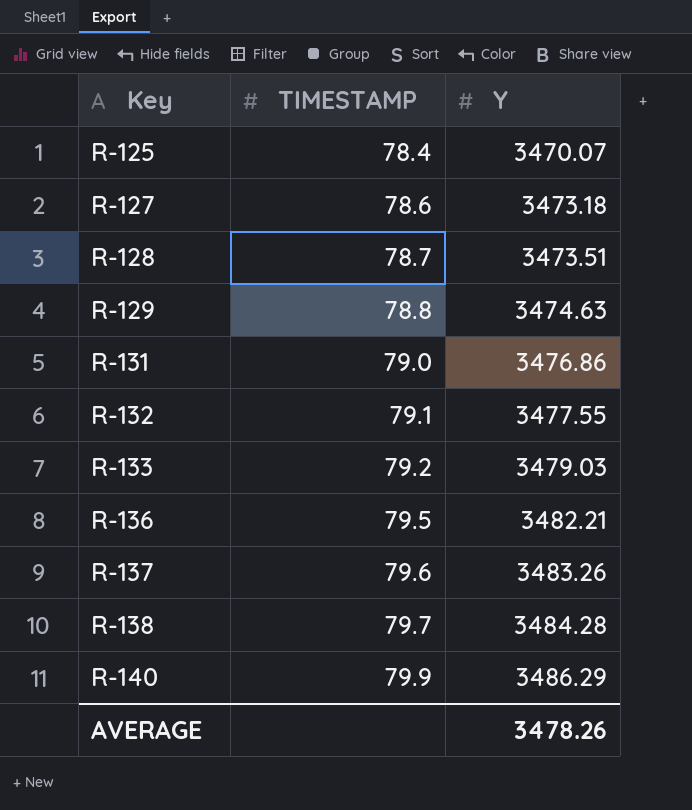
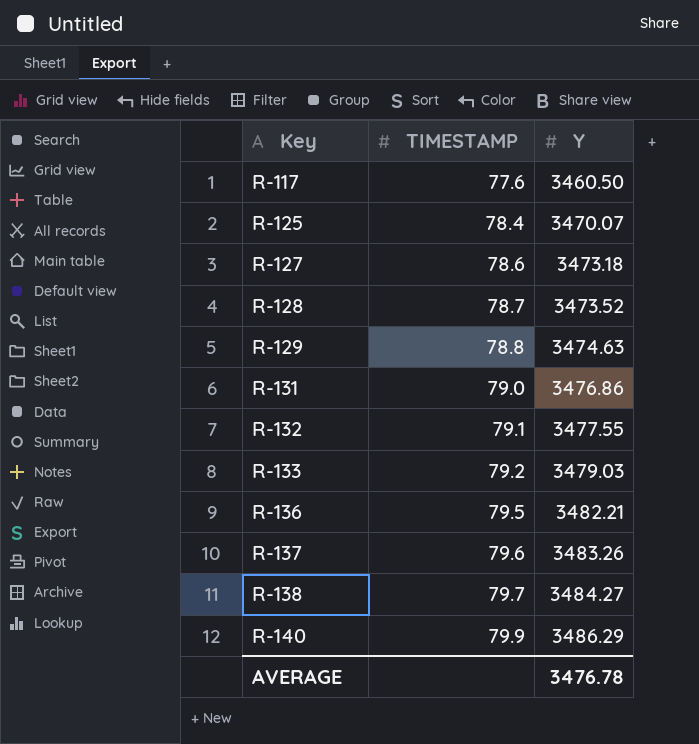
row R-117: none -> 77.6 | 3460.50
R-128 | Y: 3473.51 -> 3473.52
R-138 | Y: 3484.28 -> 3484.27
AVERAGE | Y: 3478.26 -> 3476.78

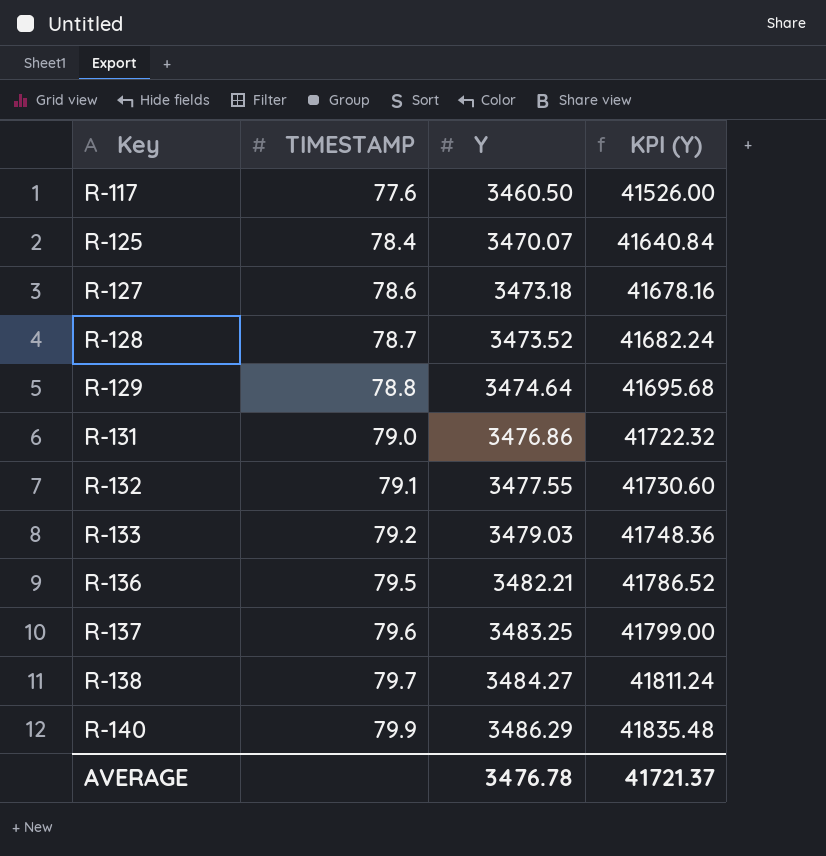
column KPI (Y) | formula: none -> [Y] * 12
R-129 | Y: 3474.63 -> 3474.64
R-137 | Y: 3483.26 -> 3483.25

